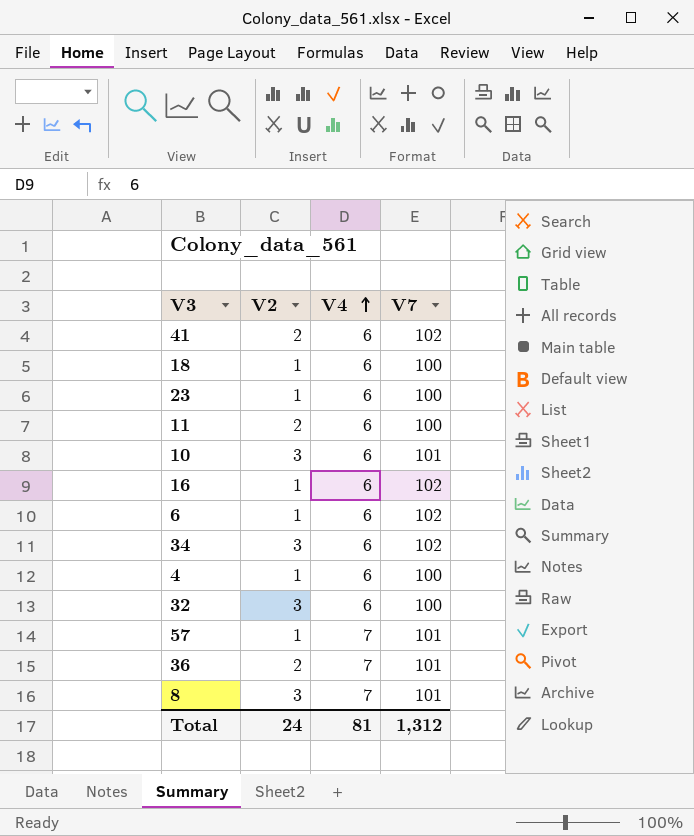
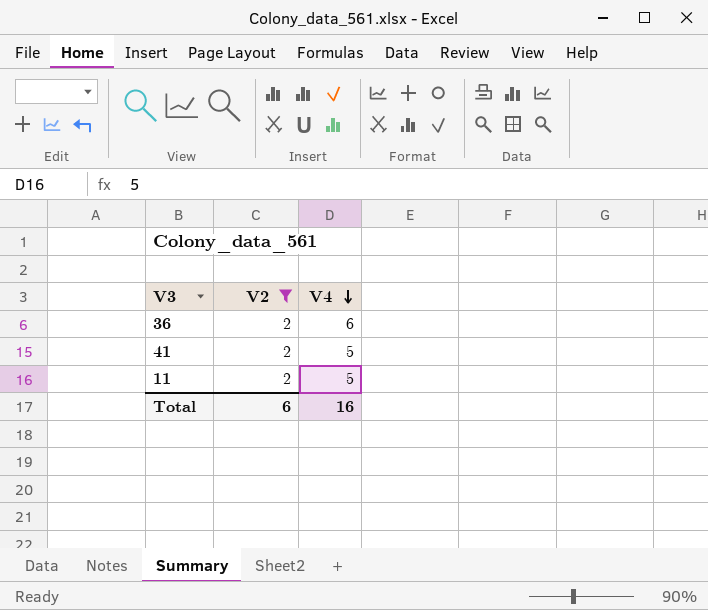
filter: none -> V2 = 2
row order: V4 ascending -> V4 descending
column V7 | position: 4 -> none
36 | V4: 7 -> 6
41 | V4: 6 -> 5
11 | V4: 6 -> 5
Total | V2: 24 -> 6
Total | V4: 81 -> 16

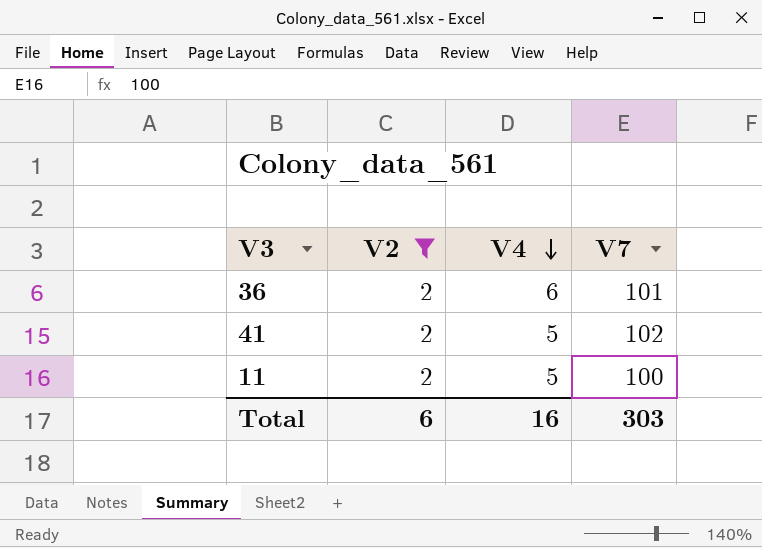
column V7 | position: none -> 4

